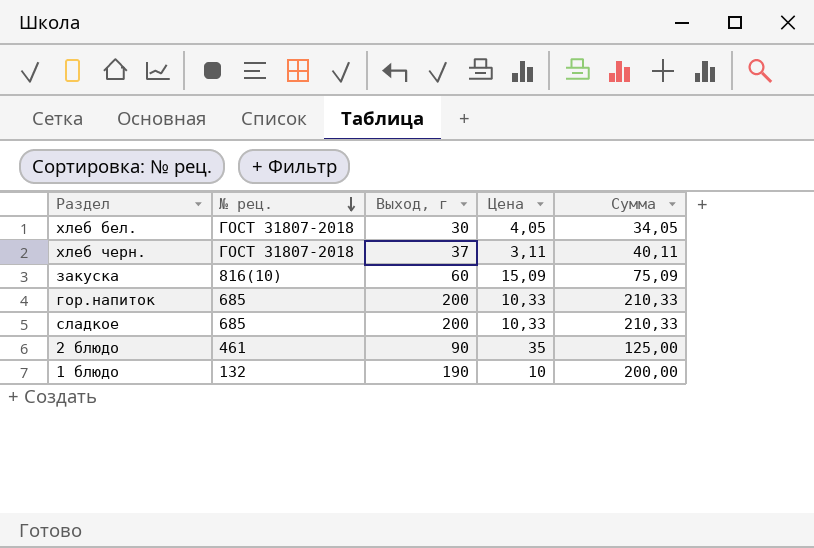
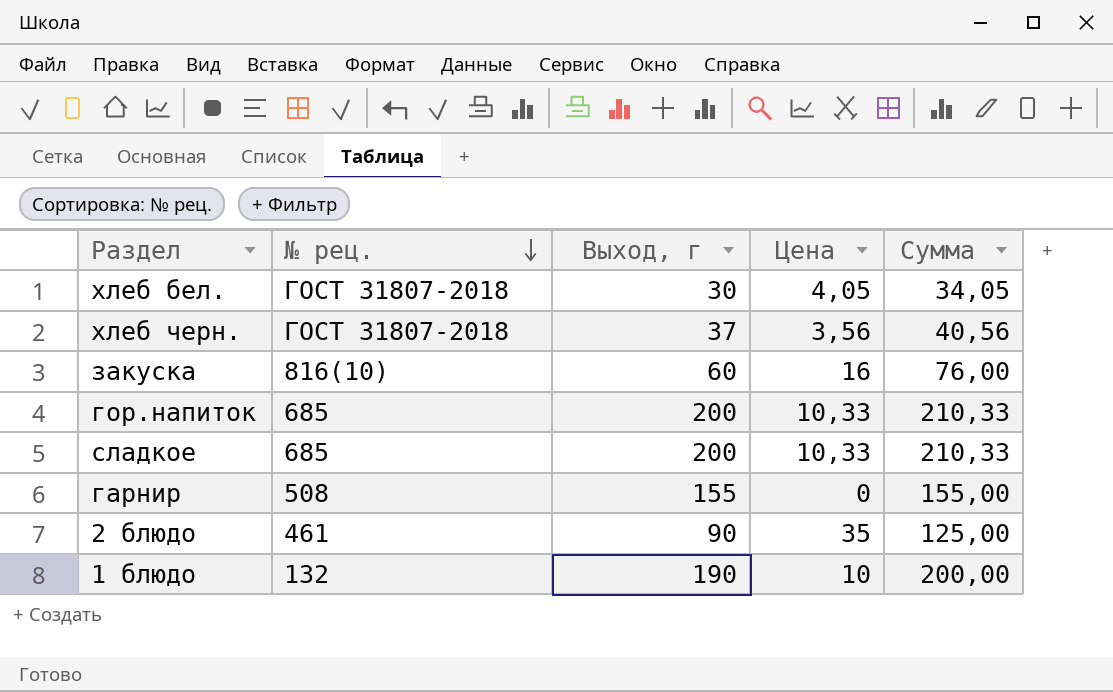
хлеб черн. | Цена: 3,11 -> 3,56
хлеб черн. | Сумма: 40,11 -> 40,56
закуска | Цена: 15,09 -> 16
закуска | Сумма: 75,09 -> 76,00
row гарнир: none -> 508 | 155 | 0 | 155,00

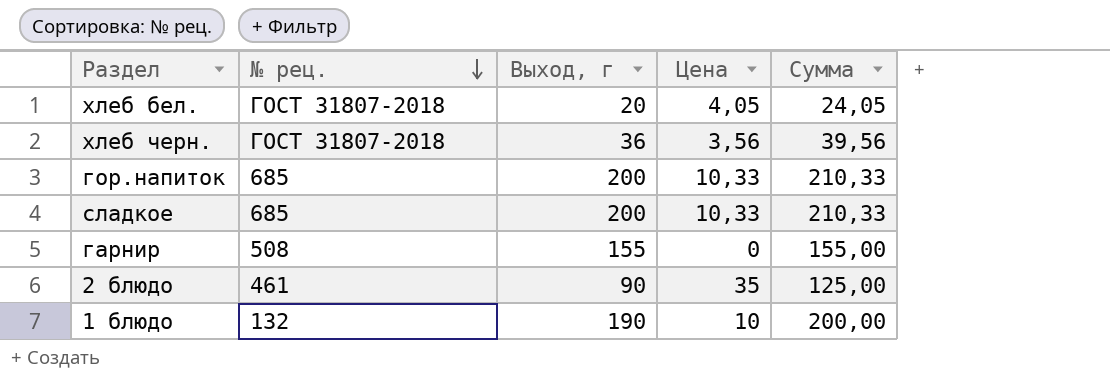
row закуска: 816(10) | 60 | 16 | 76,00 -> none
хлеб бел. | Выход, г: 30 -> 20
хлеб бел. | Сумма: 34,05 -> 24,05
хлеб черн. | Выход, г: 37 -> 36
хлеб черн. | Сумма: 40,56 -> 39,56

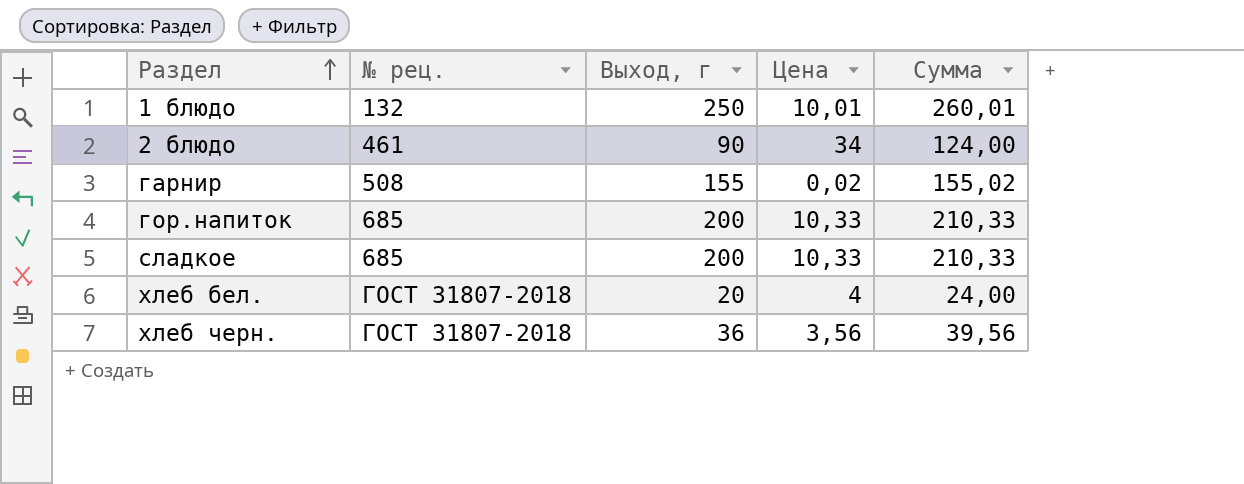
row order: № рец. descending -> Раздел ascending
1 блюдо | Выход, г: 190 -> 250
1 блюдо | Цена: 10 -> 10,01
1 блюдо | Сумма: 200,00 -> 260,01
2 блюдо | Цена: 35 -> 34
2 блюдо | Сумма: 125,00 -> 124,00
гарнир | Цена: 0 -> 0,02
гарнир | Сумма: 155,00 -> 155,02
хлеб бел. | Цена: 4,05 -> 4
хлеб бел. | Сумма: 24,05 -> 24,00

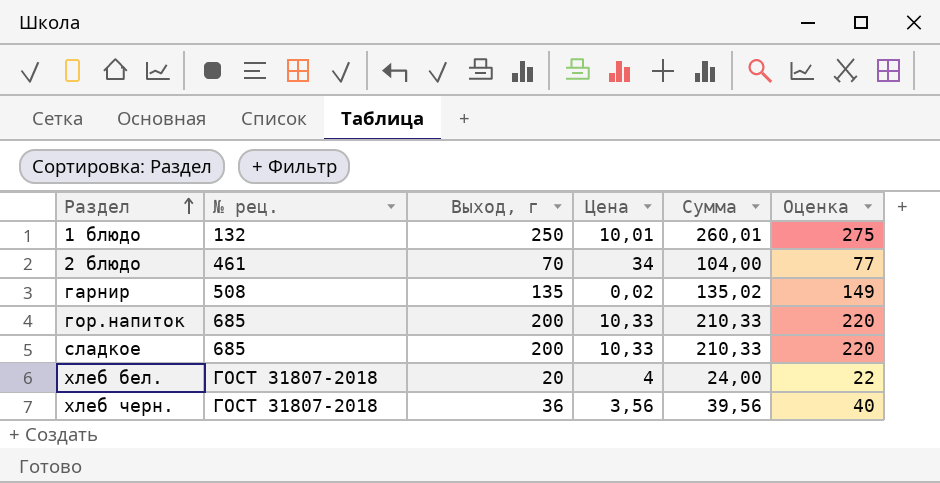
column Оценка | formula: none -> [Выход, г] * 1,1
2 блюдо | Выход, г: 90 -> 70
2 блюдо | Сумма: 124,00 -> 104,00
гарнир | Выход, г: 155 -> 135
гарнир | Сумма: 155,02 -> 135,02

